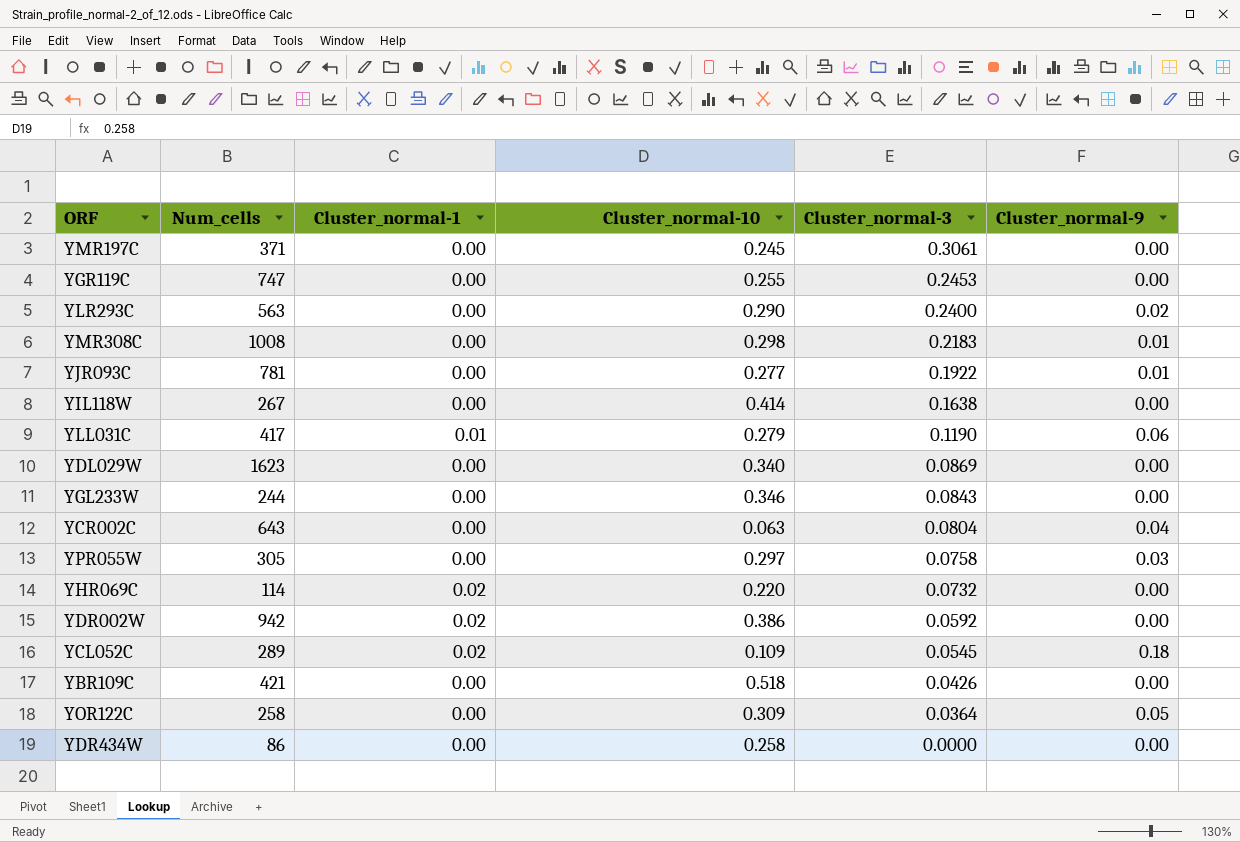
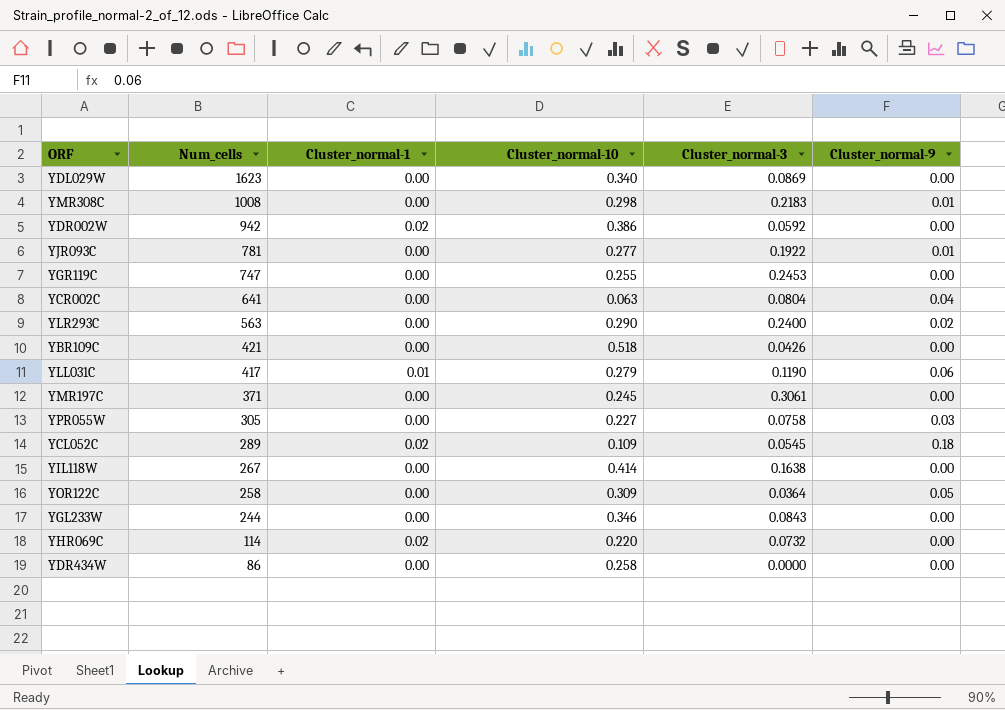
row order: Cluster_normal-3 descending -> Num_cells descending
YCR002C | Num_cells: 643 -> 641
YPR055W | Cluster_normal-10: 0.297 -> 0.227

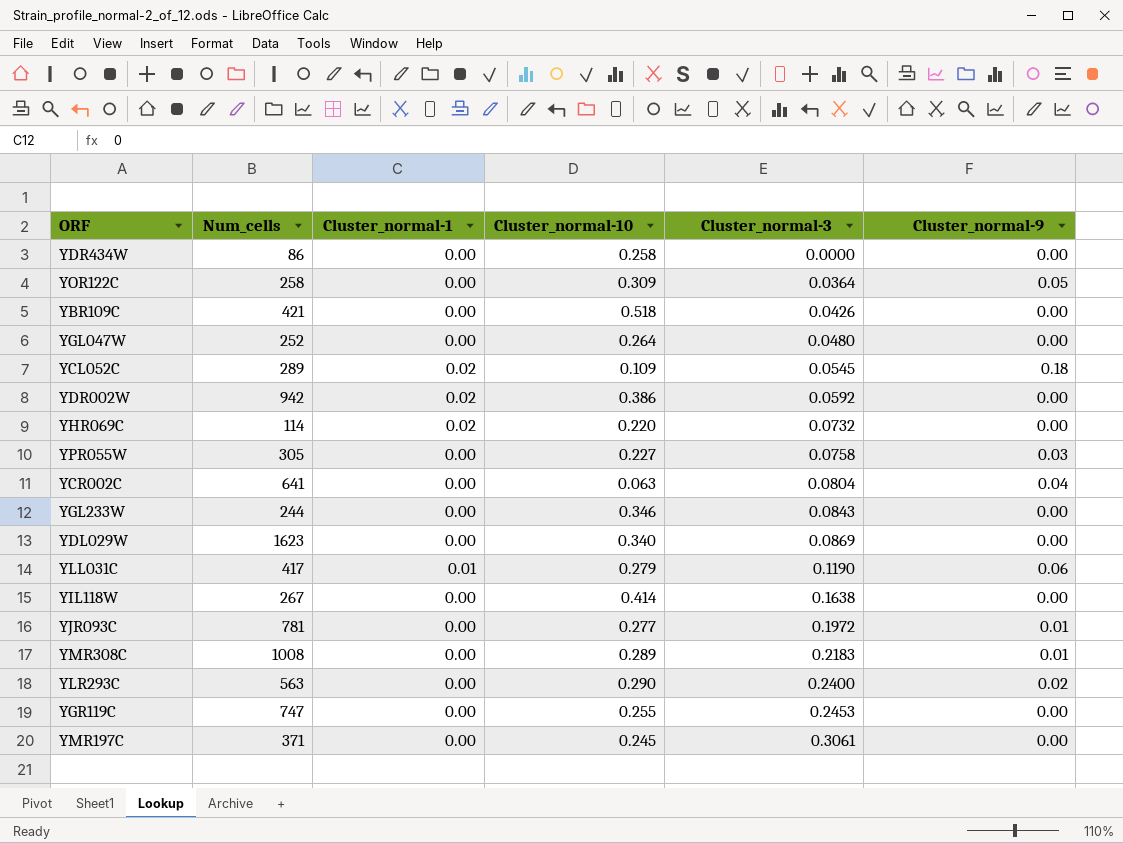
row order: Num_cells descending -> Cluster_normal-3 ascending
row YGL047W: none -> 252 | 0.00 | 0.264 | 0.0480 | 0.00
YJR093C | Cluster_normal-3: 0.1922 -> 0.1972
YMR308C | Cluster_normal-10: 0.298 -> 0.289

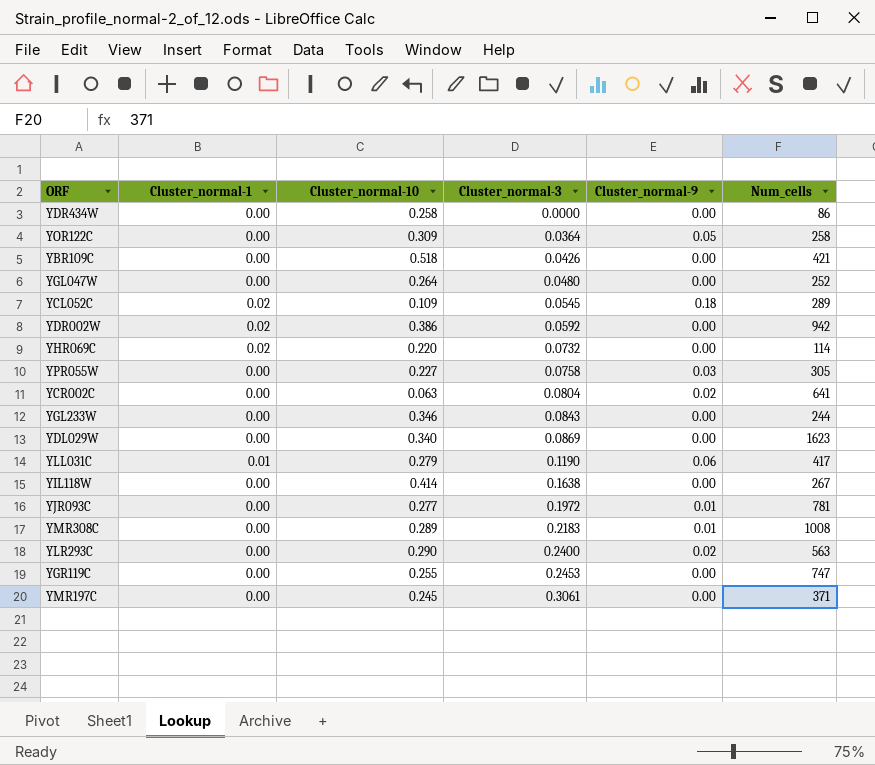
column Num_cells | position: 2 -> 6
YCR002C | Cluster_normal-9: 0.04 -> 0.02

